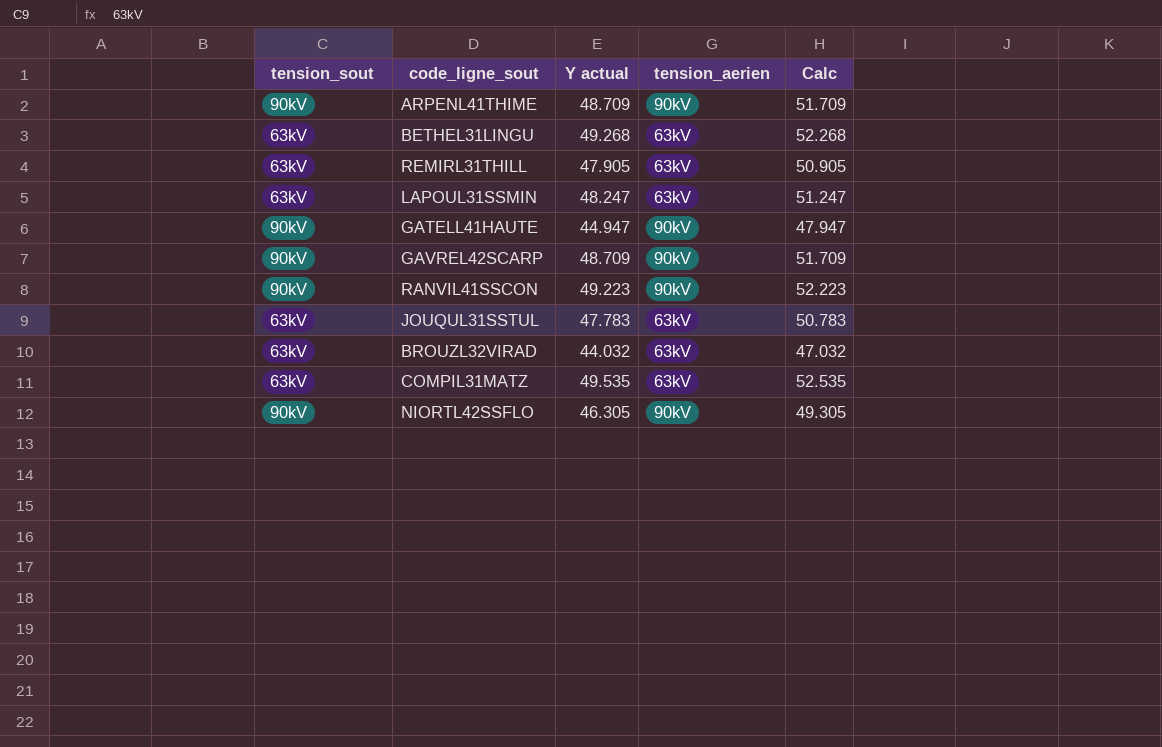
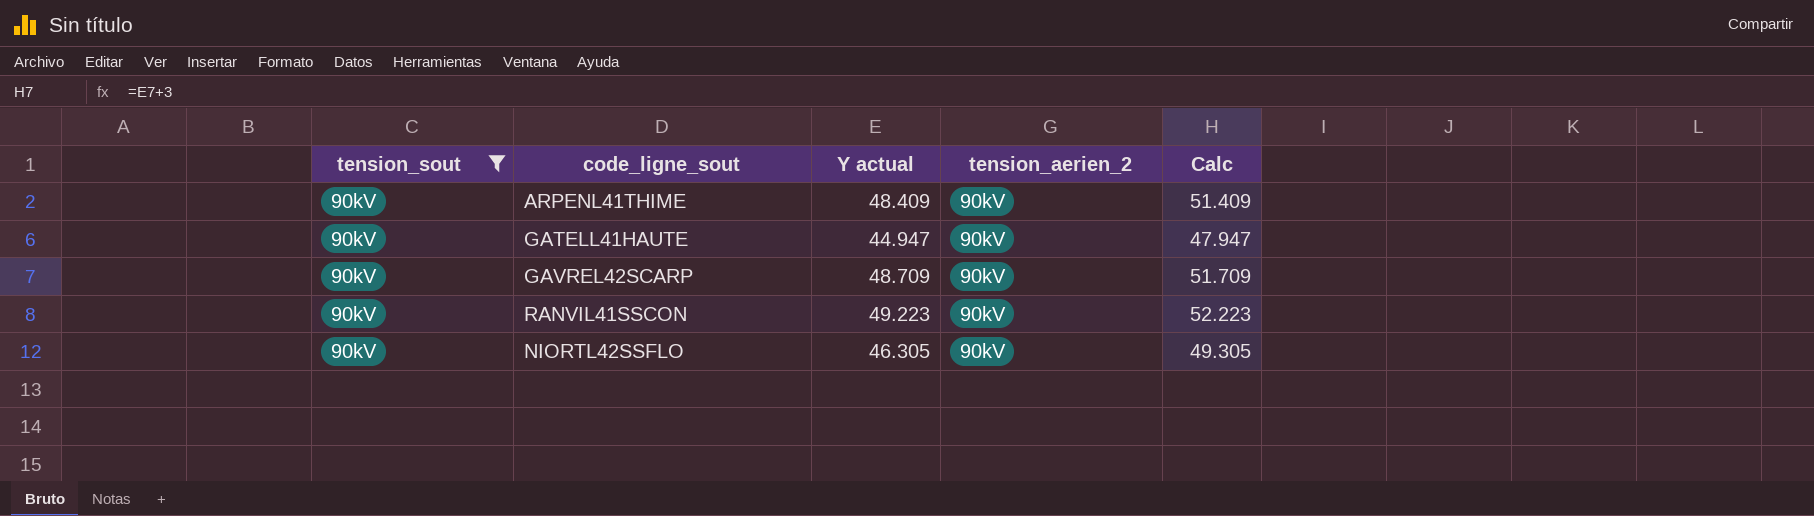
filter: none -> tension_sout = 90kV
column name: tension_aerien -> tension_aerien_2
ARPENL41THIME | Y actual: 48.709 -> 48.409
ARPENL41THIME | Calc: 51.709 -> 51.409

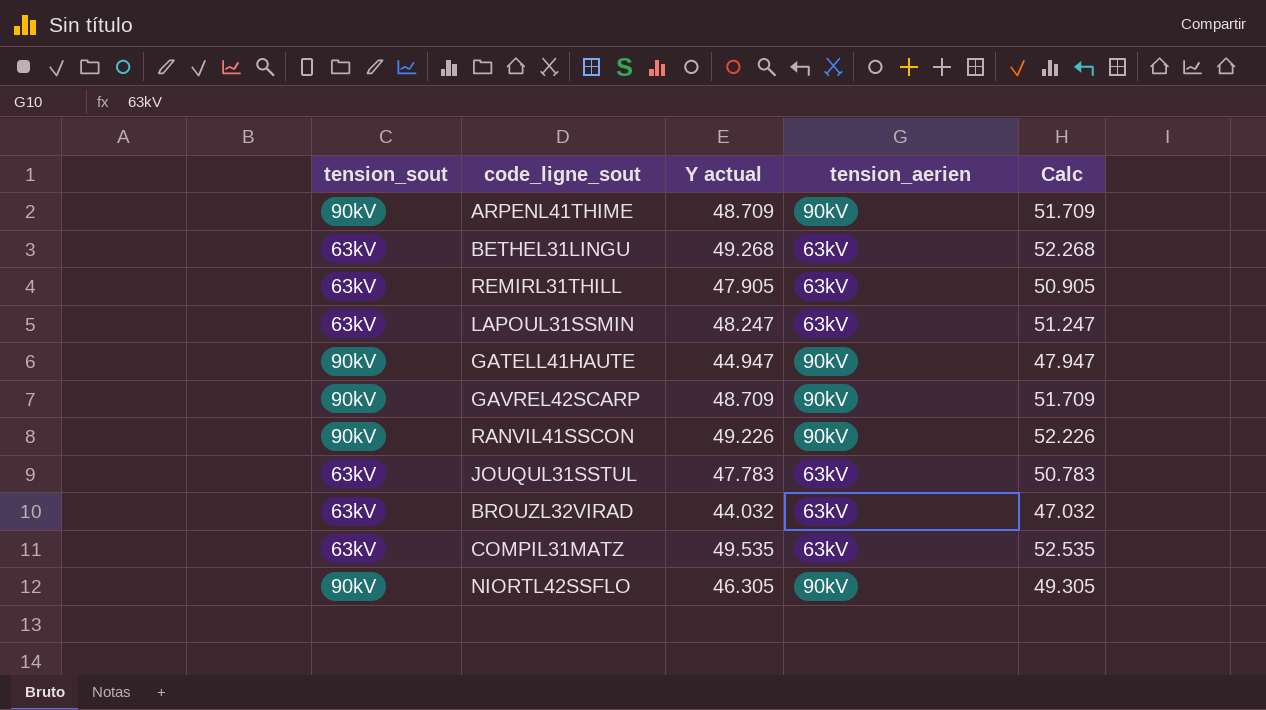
filter: tension_sout = 90kV -> none
column name: tension_aerien_2 -> tension_aerien
ARPENL41THIME | Y actual: 48.409 -> 48.709
ARPENL41THIME | Calc: 51.409 -> 51.709
RANVIL41SSCON | Y actual: 49.223 -> 49.226
RANVIL41SSCON | Calc: 52.223 -> 52.226

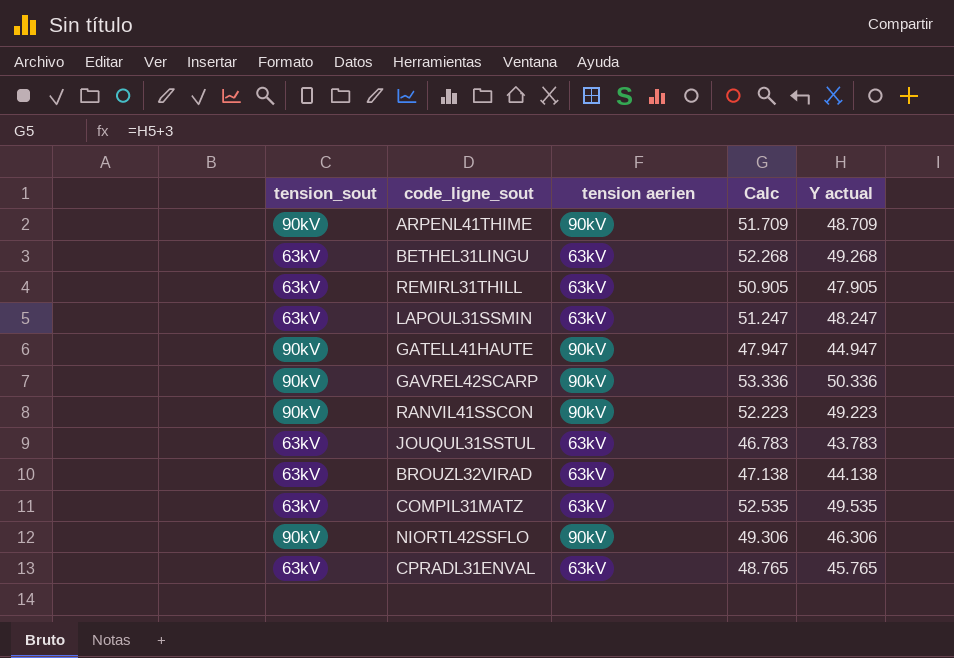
column name: tension_aerien -> tension aerien
column Y actual | position: 3 -> 5
GAVREL42SCARP | Calc: 51.709 -> 53.336
GAVREL42SCARP | Y actual: 48.709 -> 50.336
RANVIL41SSCON | Calc: 52.226 -> 52.223
RANVIL41SSCON | Y actual: 49.226 -> 49.223
JOUQUL31SSTUL | Calc: 50.783 -> 46.783
JOUQUL31SSTUL | Y actual: 47.783 -> 43.783
BROUZL32VIRAD | Calc: 47.032 -> 47.138
BROUZL32VIRAD | Y actual: 44.032 -> 44.138
NIORTL42SSFLO | Calc: 49.305 -> 49.306
NIORTL42SSFLO | Y actual: 46.305 -> 46.306
row CPRADL31ENVAL: none -> 63kV | 63kV | 48.765 | 45.765

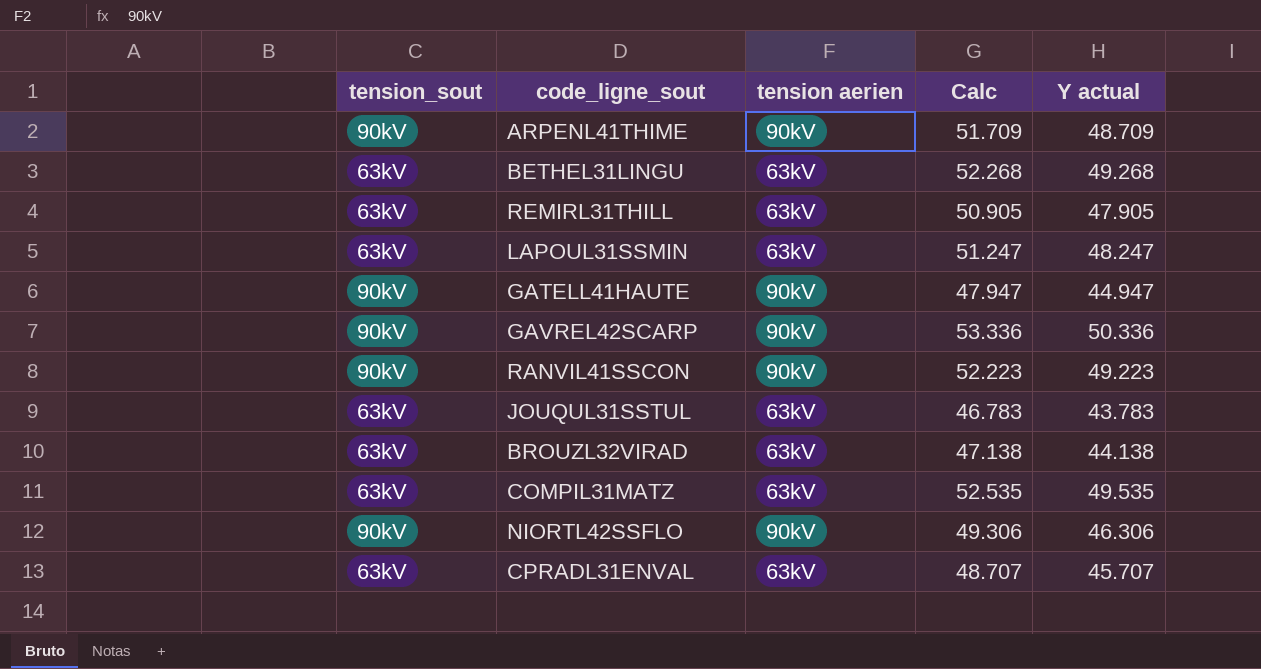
CPRADL31ENVAL | Calc: 48.765 -> 48.707
CPRADL31ENVAL | Y actual: 45.765 -> 45.707

